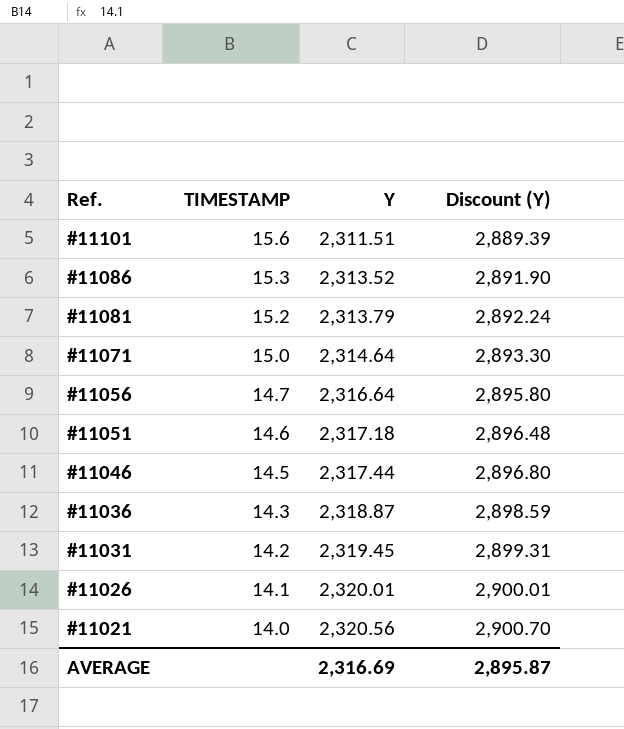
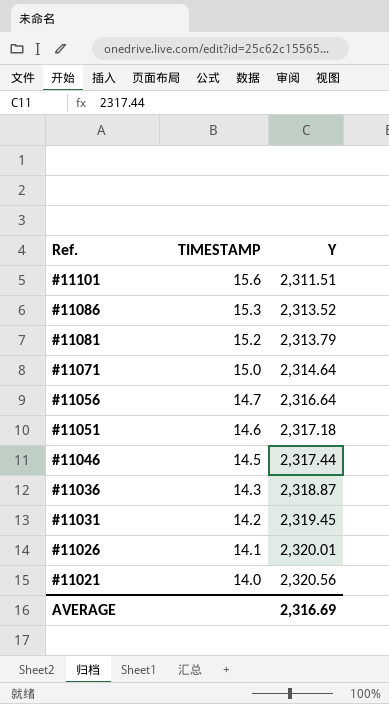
column Discount (Y) | formula: [Y] * 1.25 -> none

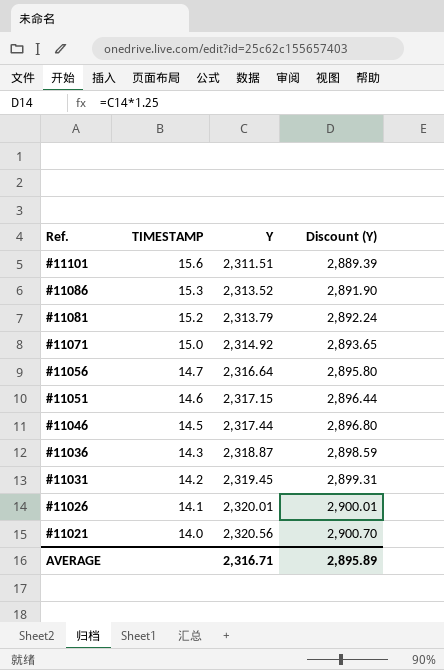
column Discount (Y) | formula: none -> [Y] * 1.25
#11071 | Y: 2,314.64 -> 2,314.92
#11051 | Y: 2,317.18 -> 2,317.15
AVERAGE | Y: 2,316.69 -> 2,316.71

